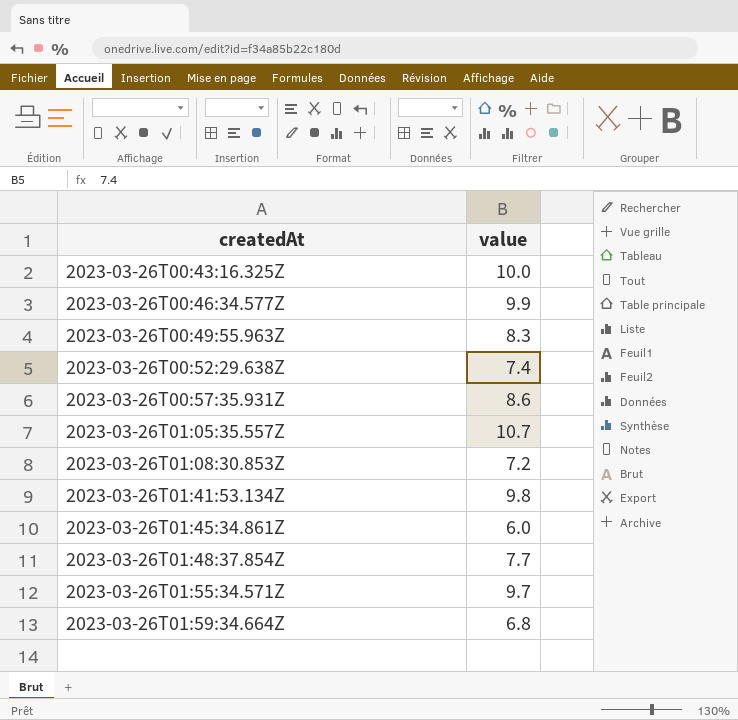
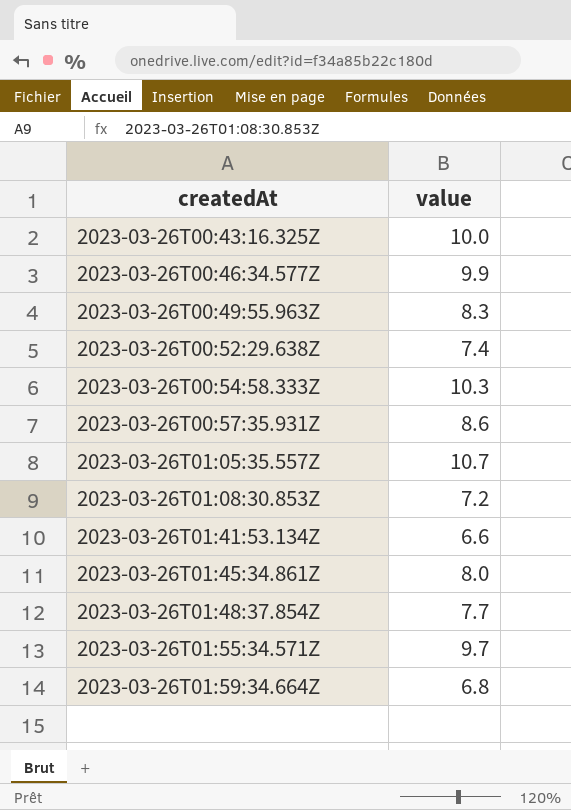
row 2023-03-26T00:54:58.333Z: none -> 10.3
2023-03-26T01:41:53.134Z | value: 9.8 -> 6.6
2023-03-26T01:45:34.861Z | value: 6.0 -> 8.0

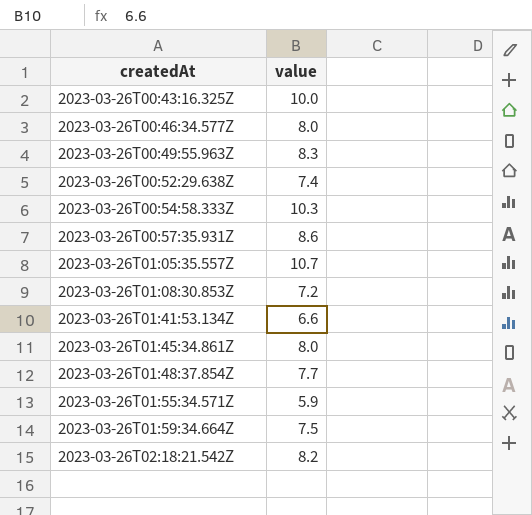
2023-03-26T00:46:34.577Z | value: 9.9 -> 8.0
2023-03-26T01:55:34.571Z | value: 9.7 -> 5.9
2023-03-26T01:59:34.664Z | value: 6.8 -> 7.5
row 2023-03-26T02:18:21.542Z: none -> 8.2

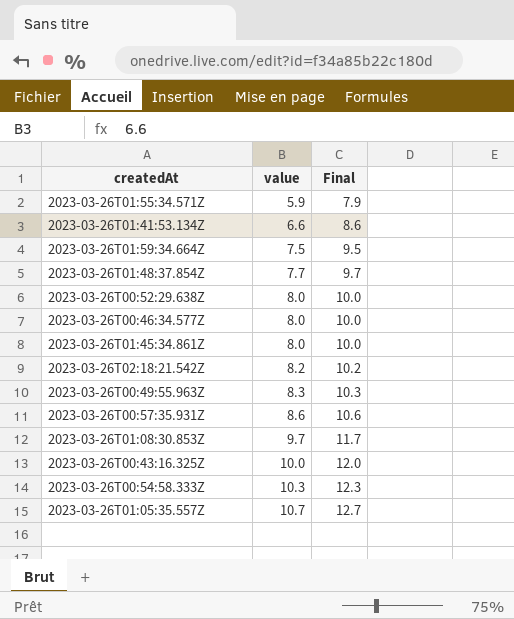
row order: createdAt ascending -> value ascending
column Final | formula: none -> [value] + 2
2023-03-26T00:52:29.638Z | value: 7.4 -> 8.0
2023-03-26T01:08:30.853Z | value: 7.2 -> 9.7

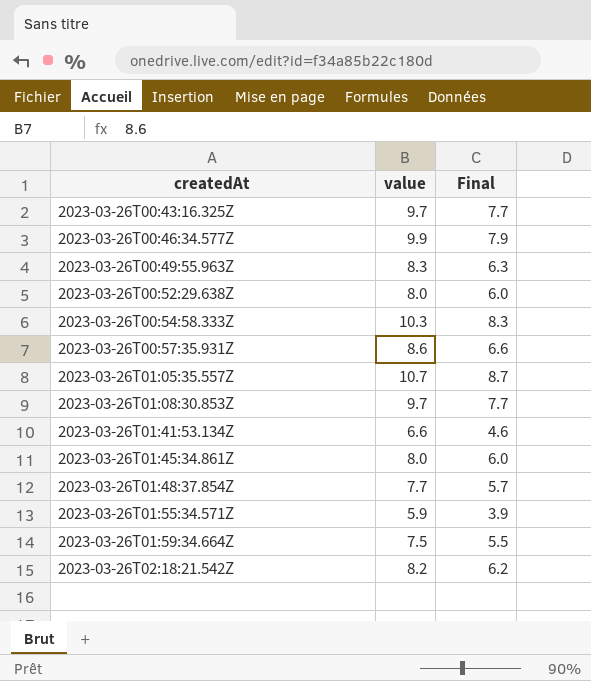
row order: value ascending -> createdAt ascending
column Final | formula: [value] + 2 -> [value] - 2
2023-03-26T00:43:16.325Z | value: 10.0 -> 9.7
2023-03-26T00:46:34.577Z | value: 8.0 -> 9.9

